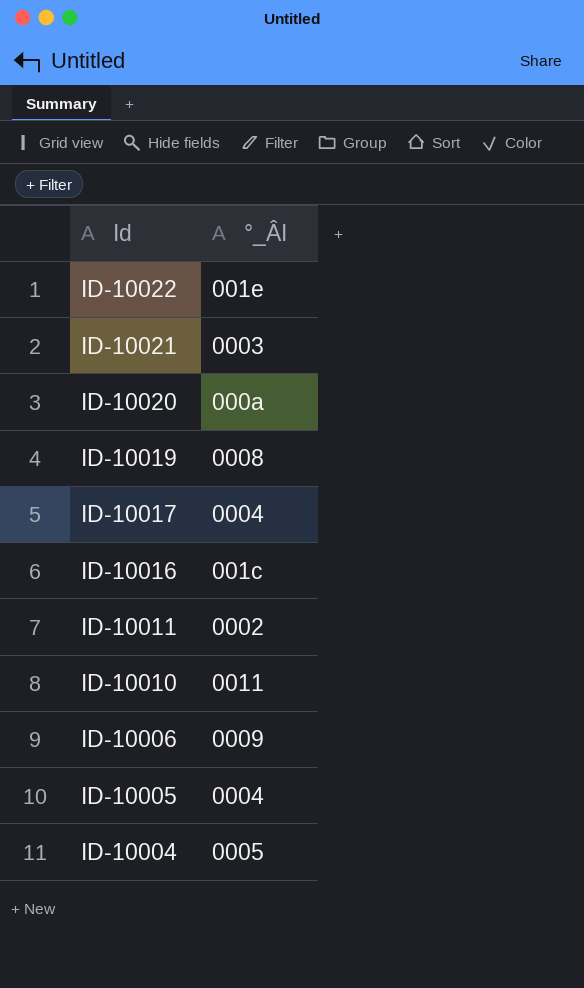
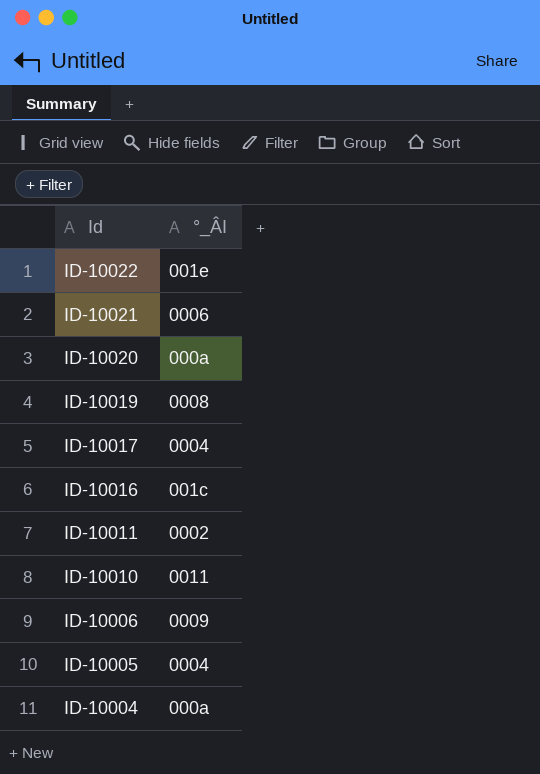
ID-10021 | °_ÂI: 0003 -> 0006
ID-10004 | °_ÂI: 0005 -> 000a

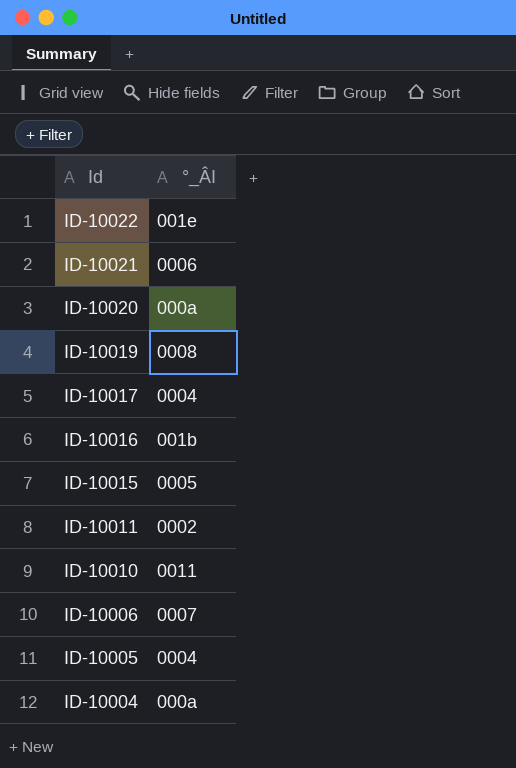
ID-10016 | °_ÂI: 001c -> 001b
row ID-10015: none -> 0005
ID-10006 | °_ÂI: 0009 -> 0007

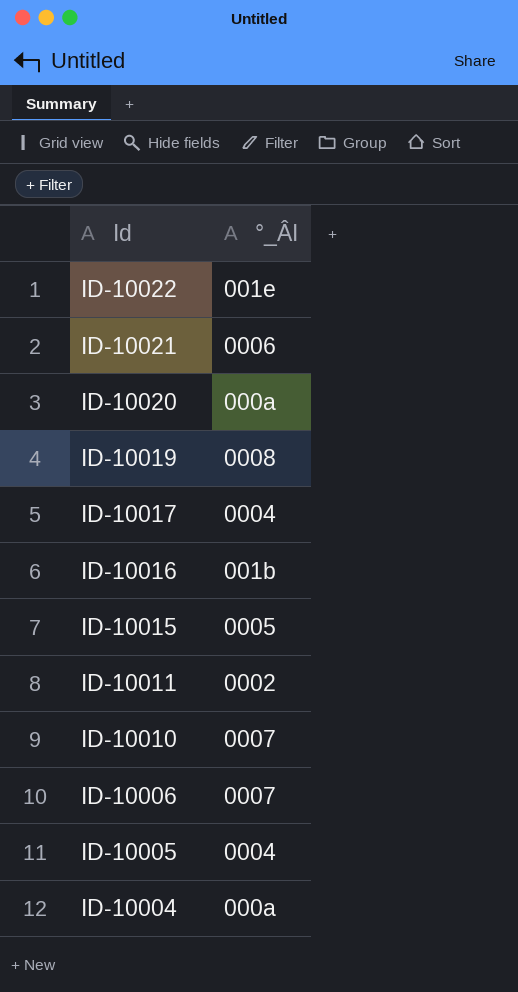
ID-10010 | °_ÂI: 0011 -> 0007

